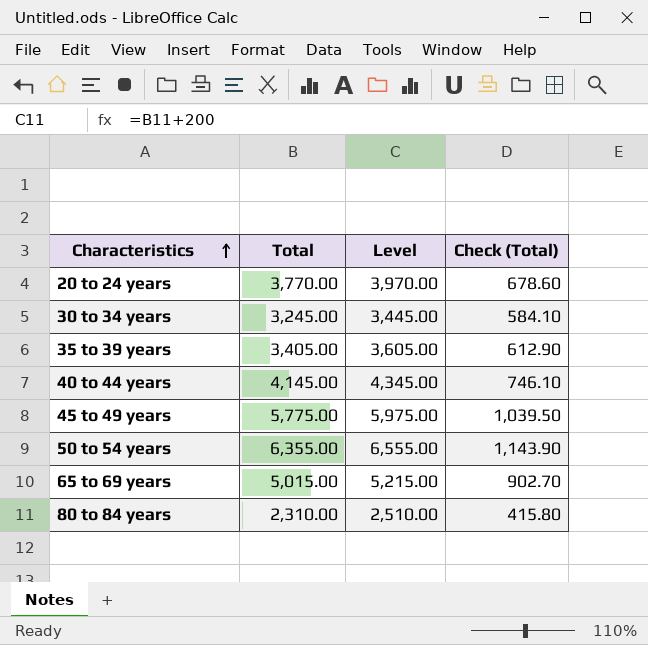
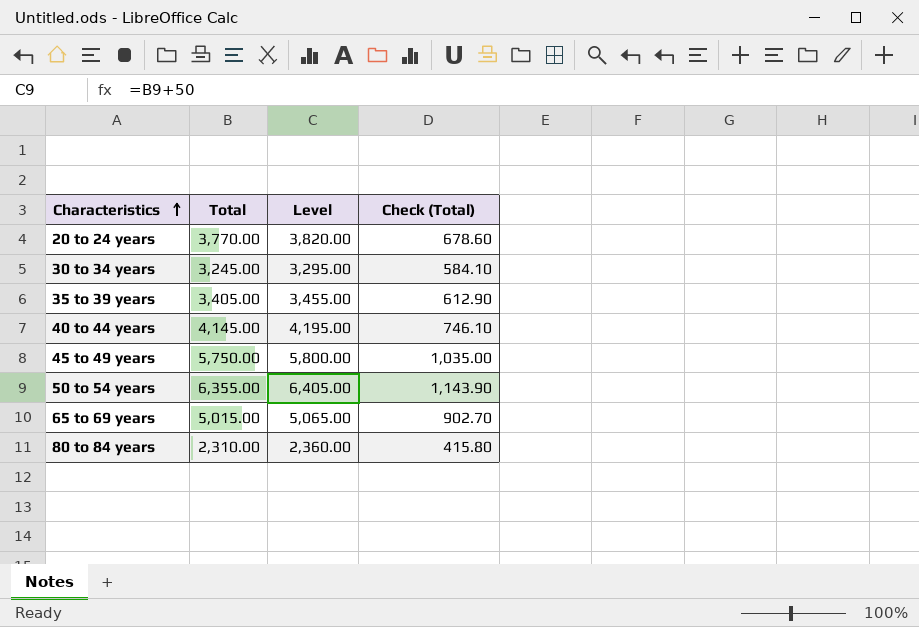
column Level | formula: [Total] + 200 -> [Total] + 50
45 to 49 years | Total: 5,775.00 -> 5,750.00
45 to 49 years | Check (Total): 1,039.50 -> 1,035.00

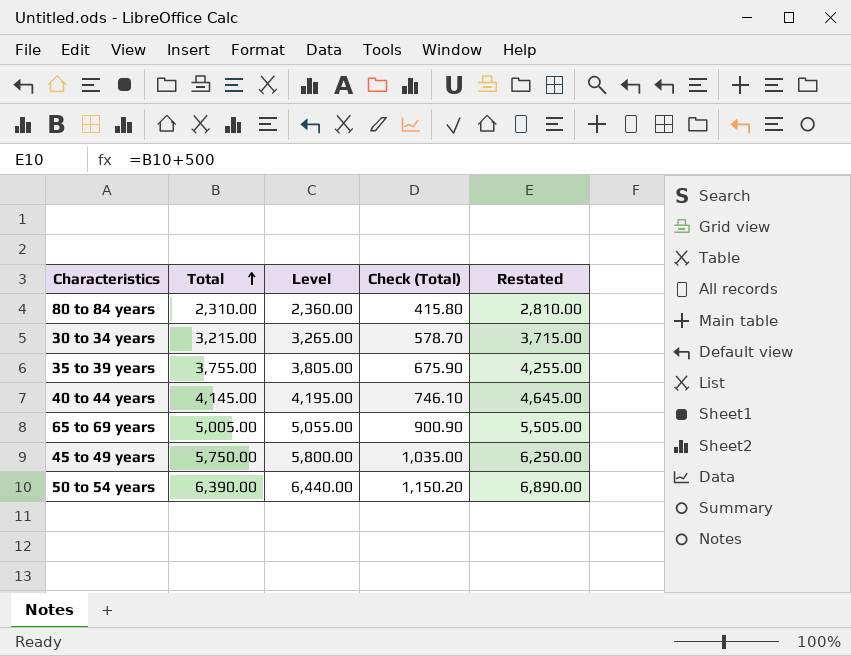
row order: Characteristics ascending -> Total ascending
column Restated | formula: none -> [Total] + 500
row 20 to 24 years: 3,770.00 | 3,820.00 | 678.60 -> none
30 to 34 years | Total: 3,245.00 -> 3,215.00
30 to 34 years | Level: 3,295.00 -> 3,265.00
30 to 34 years | Check (Total): 584.10 -> 578.70
35 to 39 years | Total: 3,405.00 -> 3,755.00
35 to 39 years | Level: 3,455.00 -> 3,805.00
35 to 39 years | Check (Total): 612.90 -> 675.90
65 to 69 years | Total: 5,015.00 -> 5,005.00
65 to 69 years | Level: 5,065.00 -> 5,055.00
65 to 69 years | Check (Total): 902.70 -> 900.90
50 to 54 years | Total: 6,355.00 -> 6,390.00
50 to 54 years | Level: 6,405.00 -> 6,440.00
50 to 54 years | Check (Total): 1,143.90 -> 1,150.20

